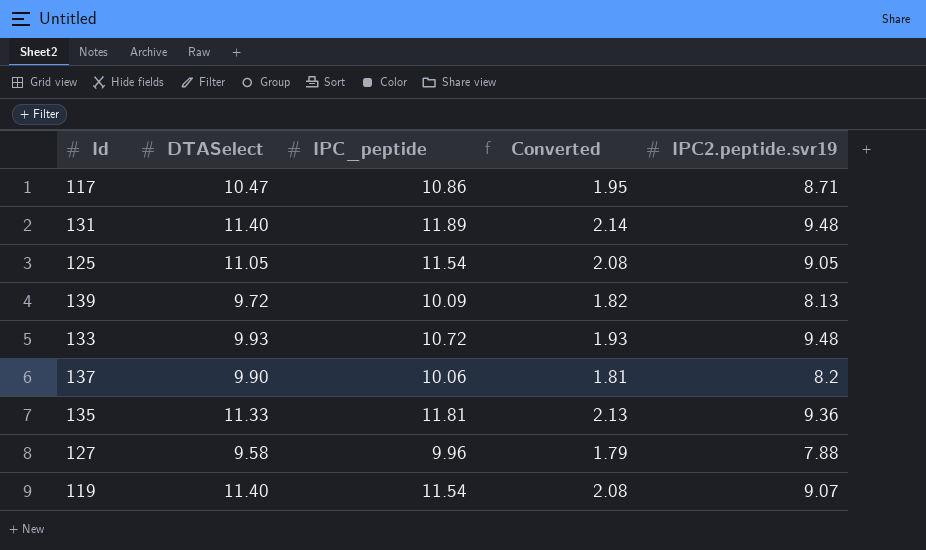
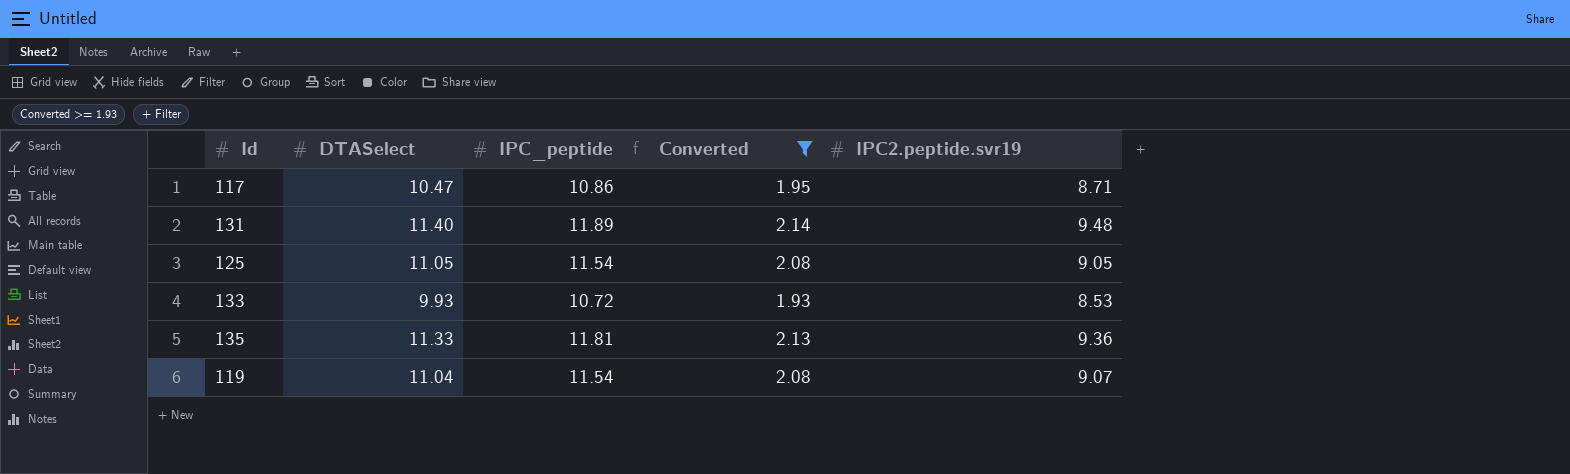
filter: none -> Converted >= 1.93
133 | IPC2.peptide.svr19: 9.48 -> 8.53
119 | DTASelect: 11.40 -> 11.04

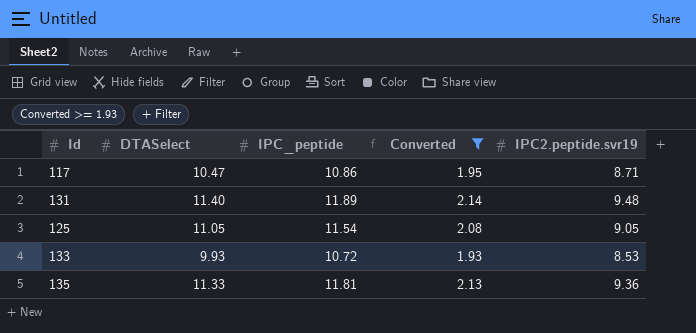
row 119: 11.04 | 11.54 | 2.08 | 9.07 -> none

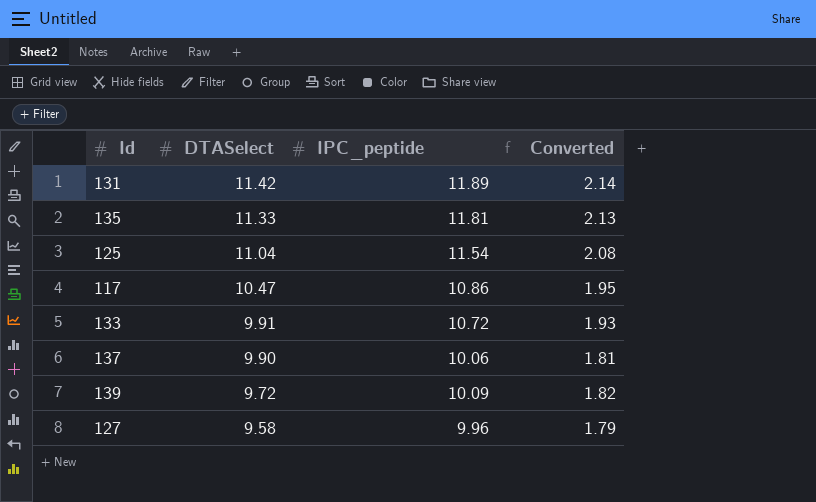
filter: Converted >= 1.93 -> none
row order: none -> DTASelect descending
column IPC2.peptide.svr19 | position: 5 -> none
131 | DTASelect: 11.40 -> 11.42
125 | DTASelect: 11.05 -> 11.04
133 | DTASelect: 9.93 -> 9.91

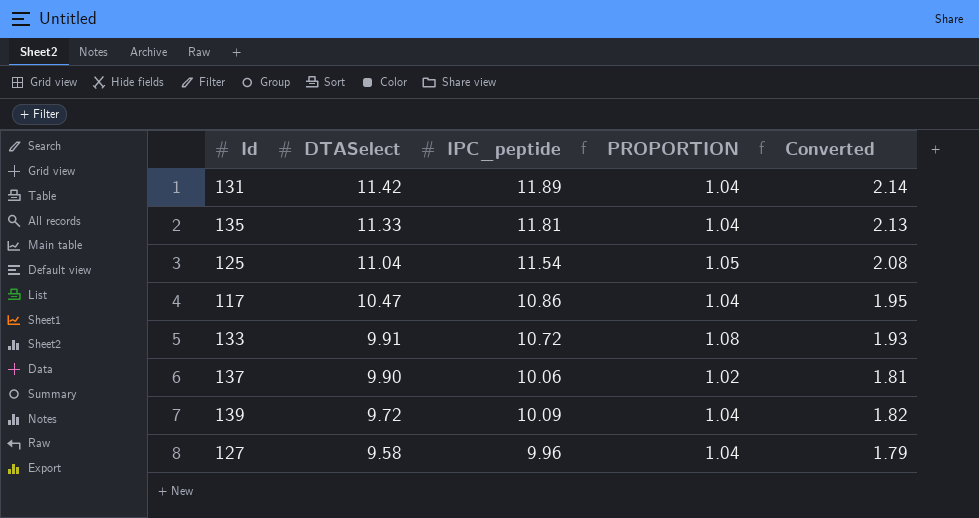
column PROPORTION | formula: none -> [IPC_peptide] / [DTASelect]

